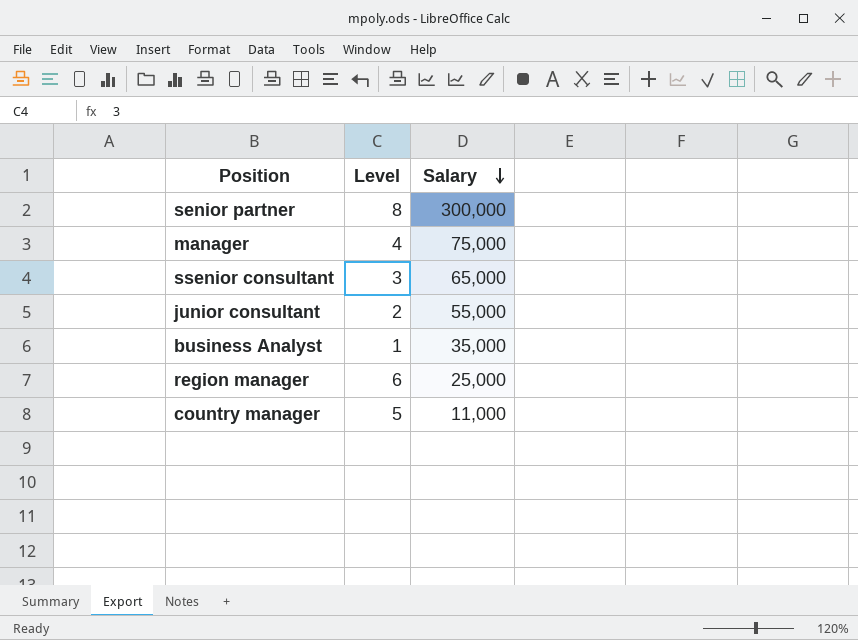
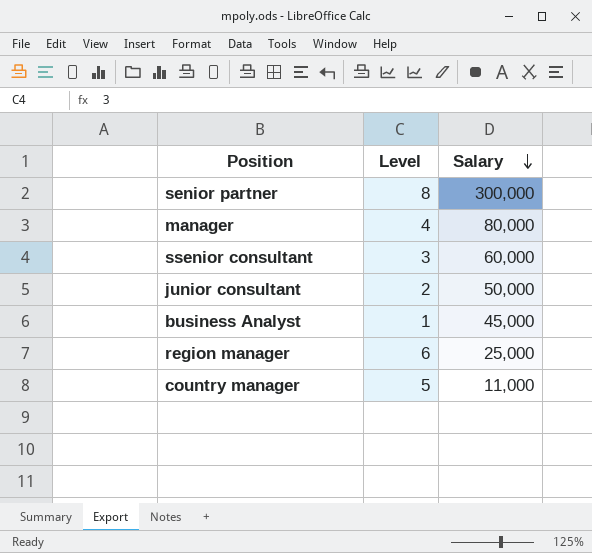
manager | Salary: 75,000 -> 80,000
ssenior consultant | Salary: 65,000 -> 60,000
junior consultant | Salary: 55,000 -> 50,000
business Analyst | Salary: 35,000 -> 45,000

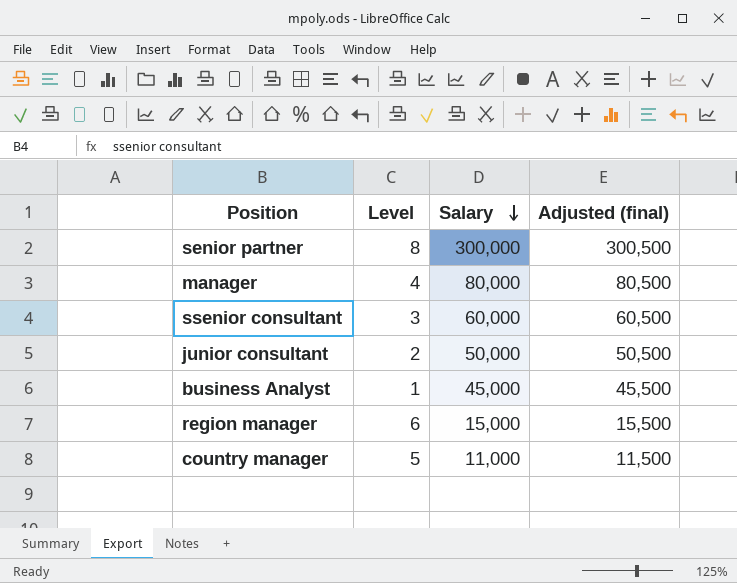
column Adjusted (final) | formula: none -> [Salary] + 500
region manager | Salary: 25,000 -> 15,000

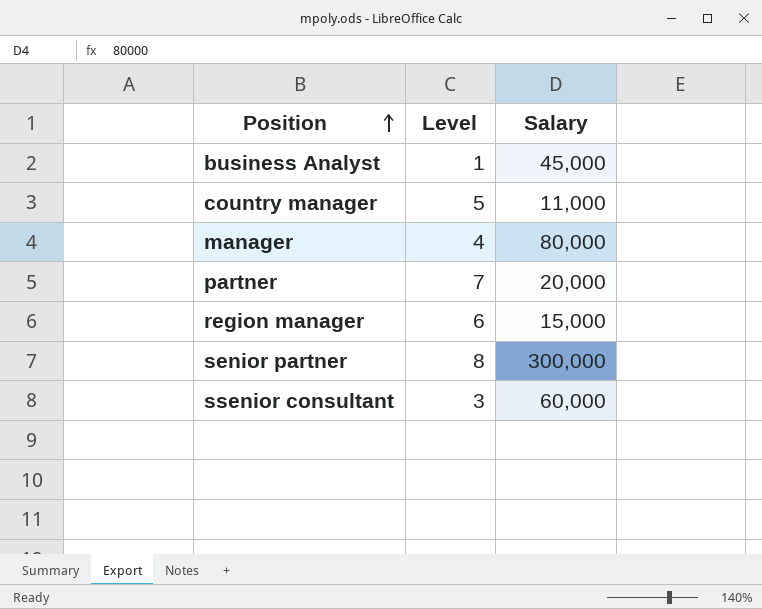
row order: Salary descending -> Position ascending
column Adjusted (final) | formula: [Salary] + 500 -> none
row junior consultant: 2 | 50,000 | 50,500 -> none
row partner: none -> 7 | 20,000

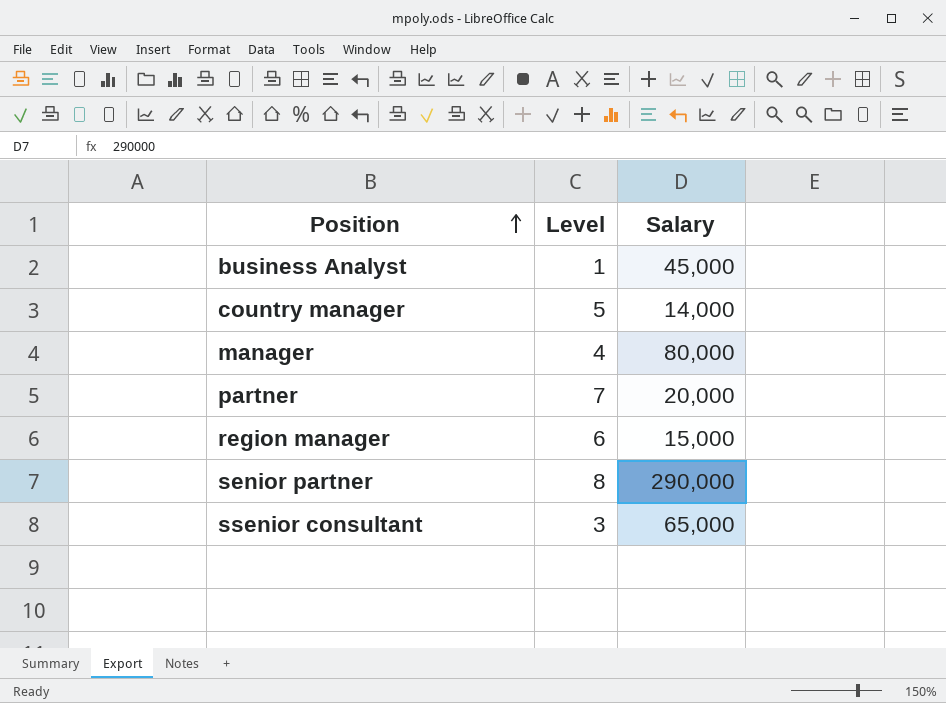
country manager | Salary: 11,000 -> 14,000
senior partner | Salary: 300,000 -> 290,000
ssenior consultant | Salary: 60,000 -> 65,000

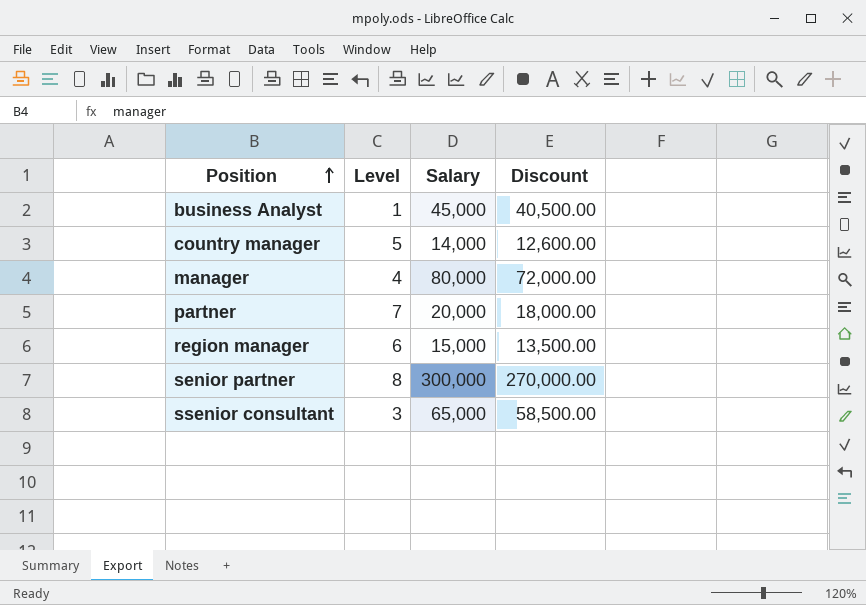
column Discount | formula: none -> [Salary] * 0.9
senior partner | Salary: 290,000 -> 300,000

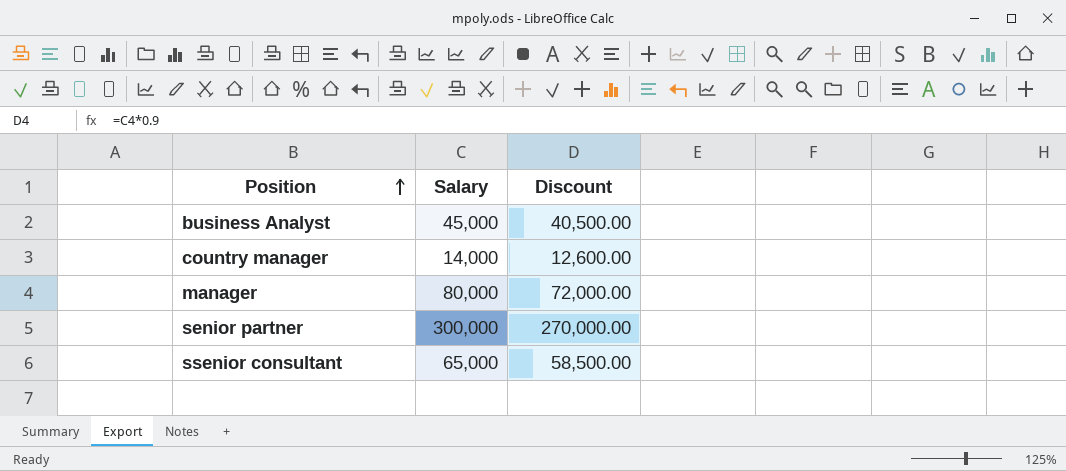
column Level | position: 2 -> none
row partner: 7 | 20,000 | 18,000.00 -> none
row region manager: 6 | 15,000 | 13,500.00 -> none

